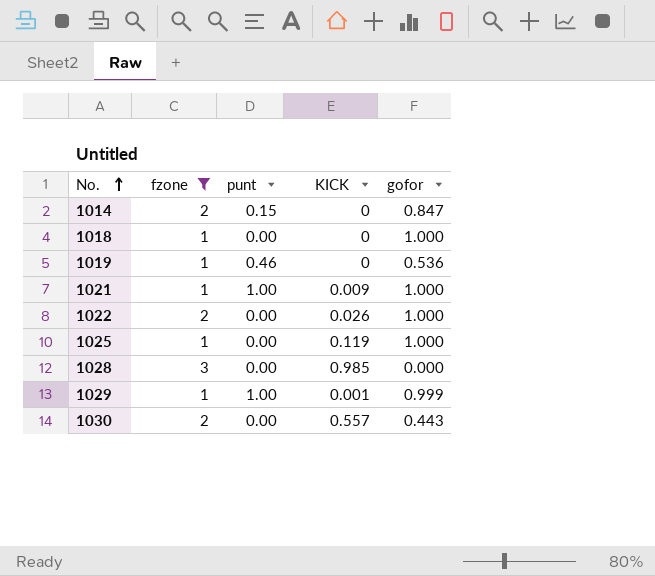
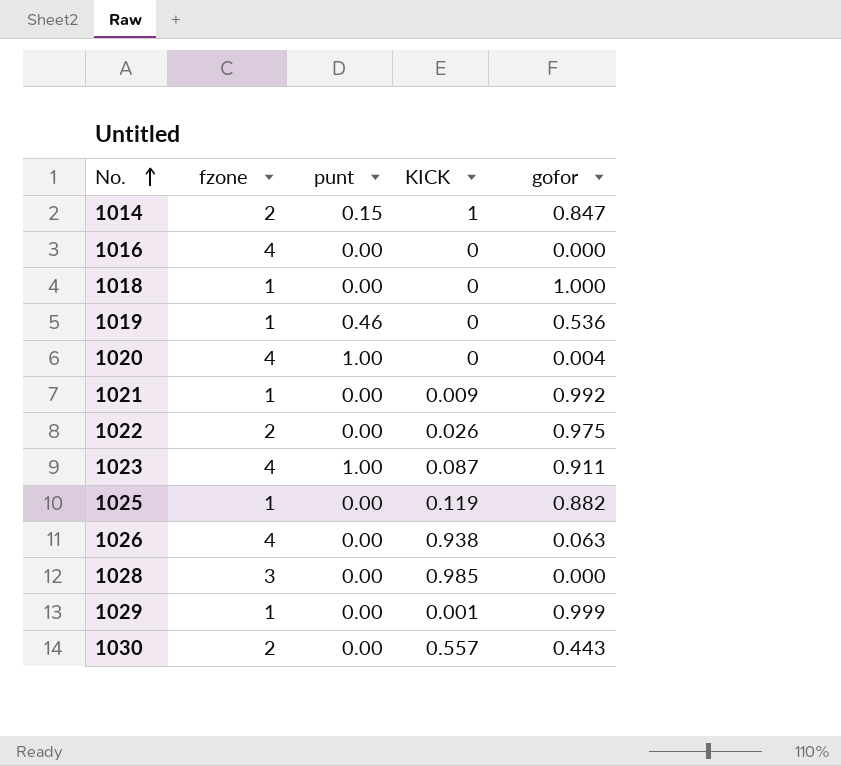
filter: fzone != 4 -> none
1014 | KICK: 0 -> 1
1021 | punt: 1.00 -> 0.00
1021 | gofor: 1.000 -> 0.992
1022 | gofor: 1.000 -> 0.975
1025 | gofor: 1.000 -> 0.882
1029 | punt: 1.00 -> 0.00

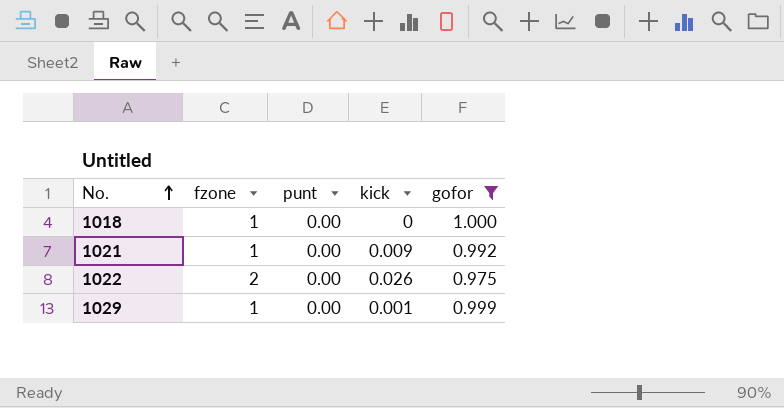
filter: none -> gofor >= 0.975
column name: KICK -> kick

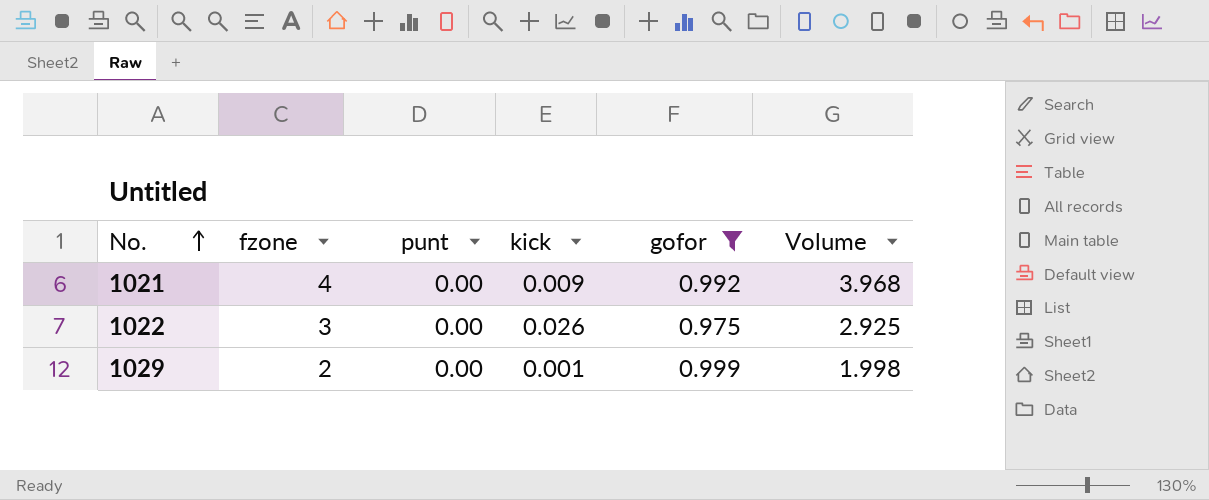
column Volume | formula: none -> [fzone] * [gofor]
row 1018: 1 | 0.00 | 0 | 1.000 -> none
1021 | fzone: 1 -> 4
1022 | fzone: 2 -> 3
1029 | fzone: 1 -> 2

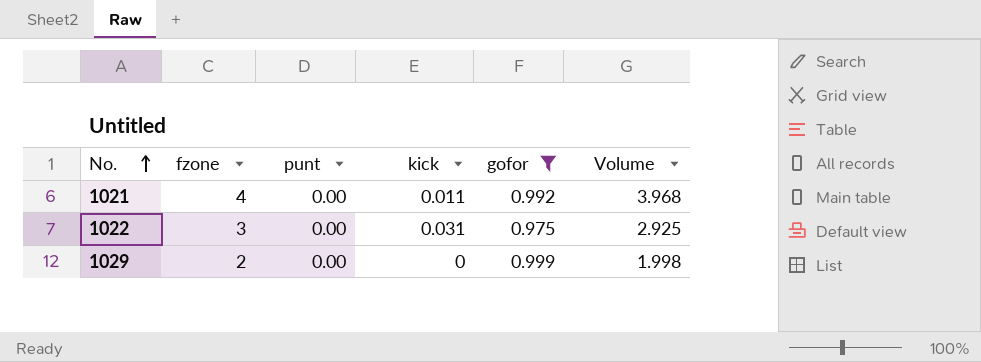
1021 | kick: 0.009 -> 0.011
1022 | kick: 0.026 -> 0.031
1029 | kick: 0.001 -> 0

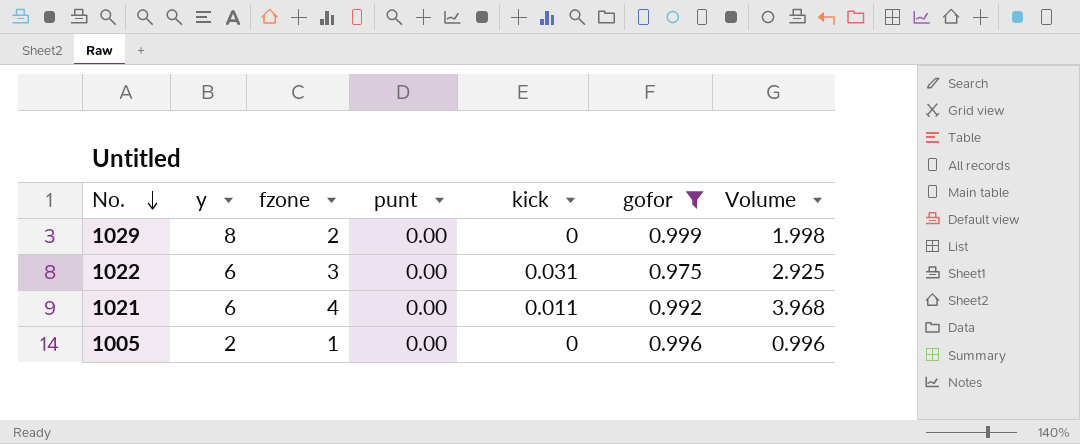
row order: No. ascending -> No. descending
column y | position: none -> 2
row 1005: none -> 2 | 1 | 0.00 | 0 | 0.996 | 0.996

